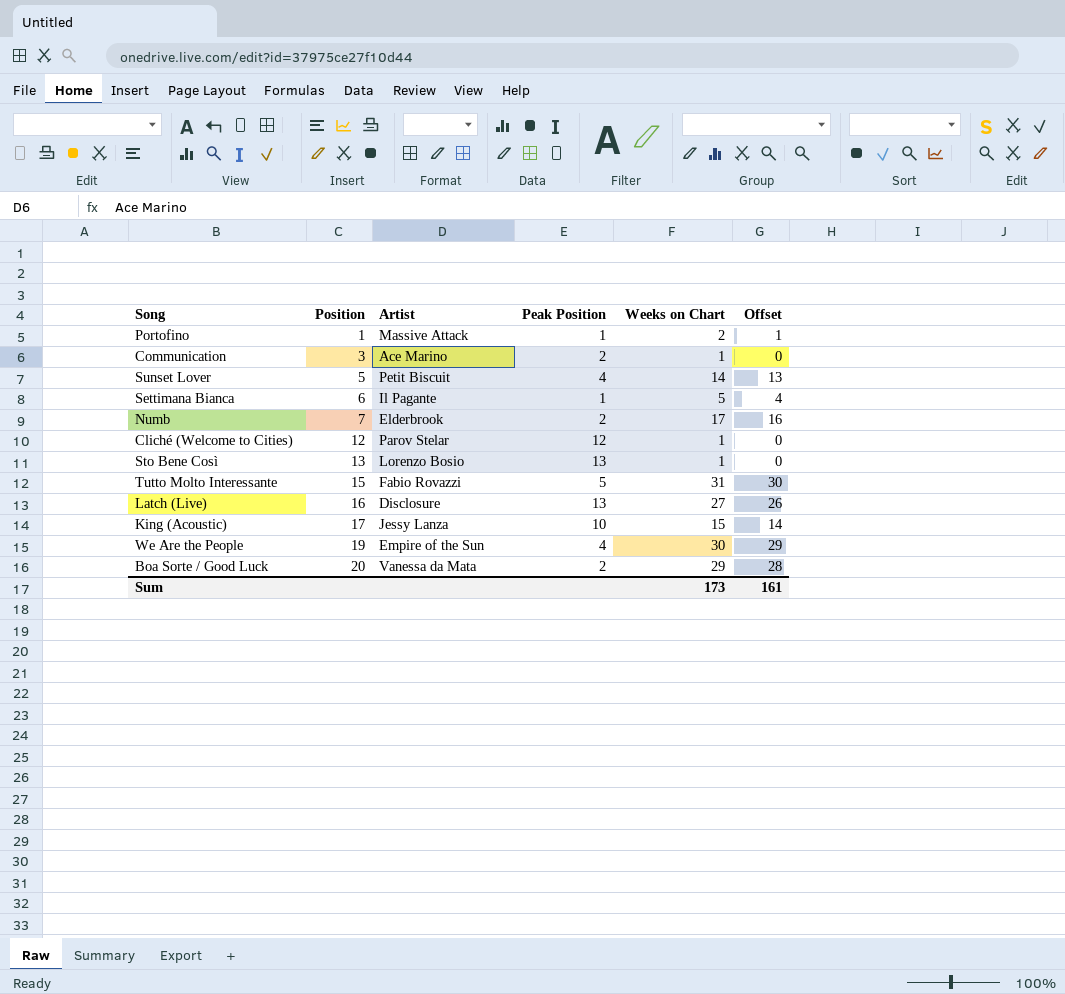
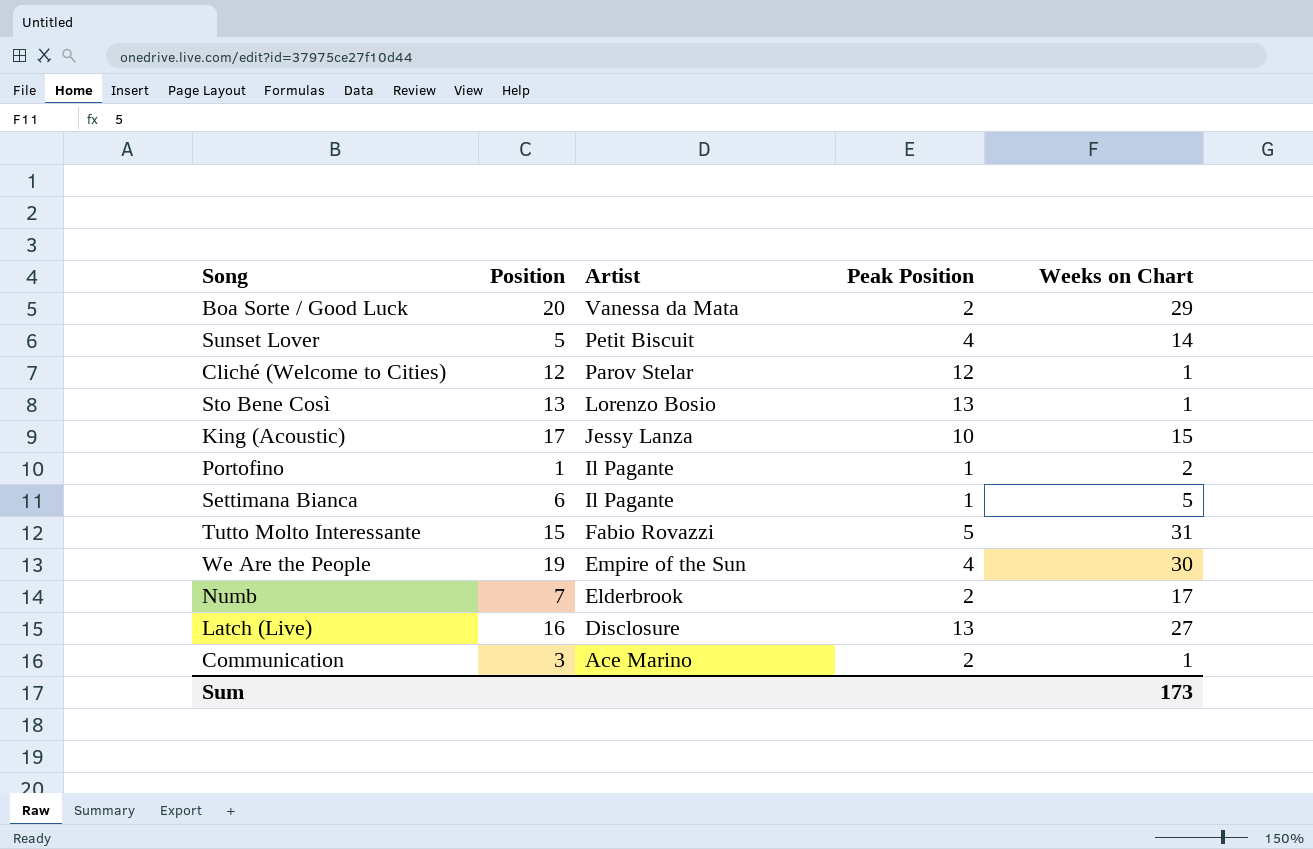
row order: Position ascending -> Artist descending
column Offset | formula: [Weeks on Chart] - 1 -> none
Portofino | Artist: Massive Attack -> Il Pagante

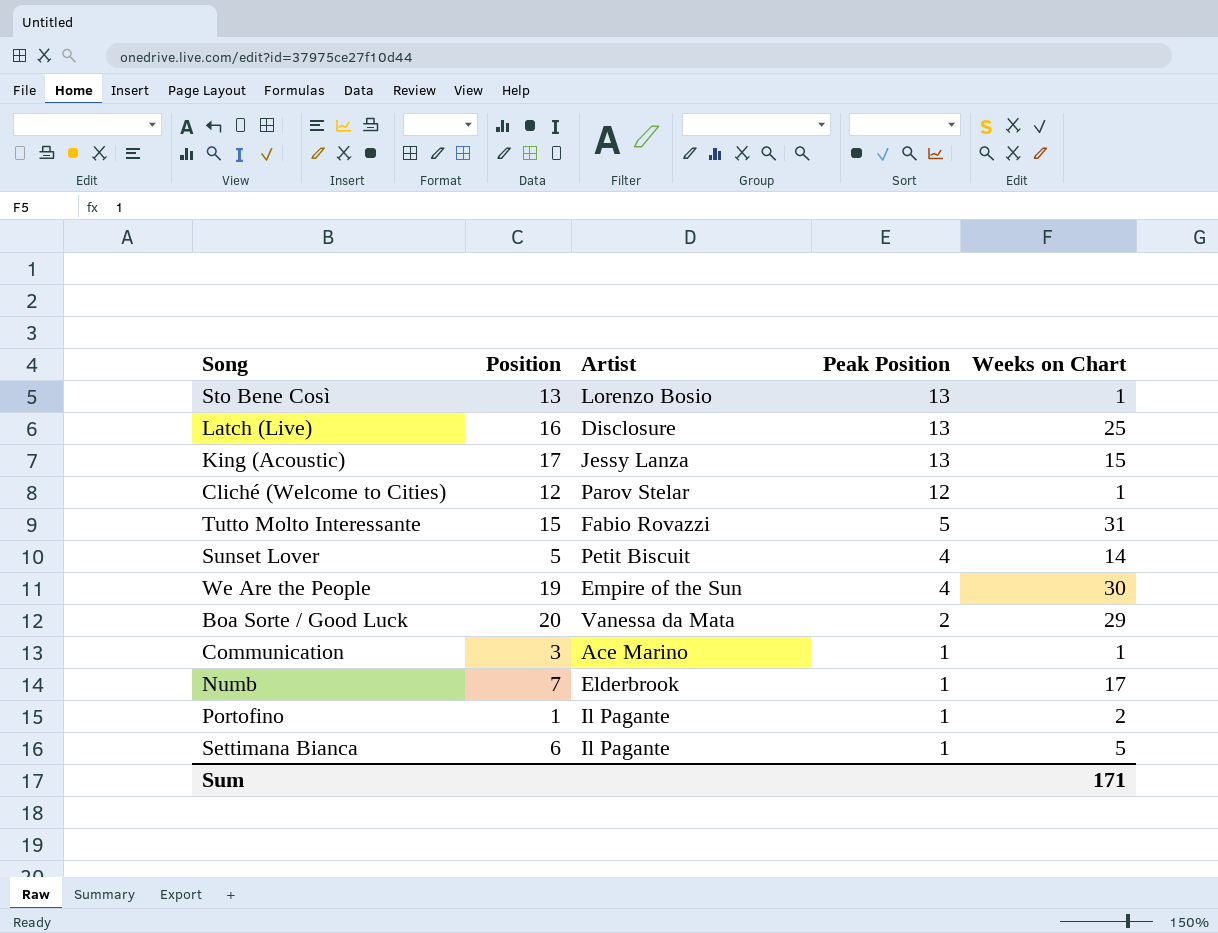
row order: Artist descending -> Peak Position descending
Latch (Live) | Weeks on Chart: 27 -> 25
King (Acoustic) | Peak Position: 10 -> 13
Communication | Peak Position: 2 -> 1
Numb | Peak Position: 2 -> 1
Sum | Weeks on Chart: 173 -> 171

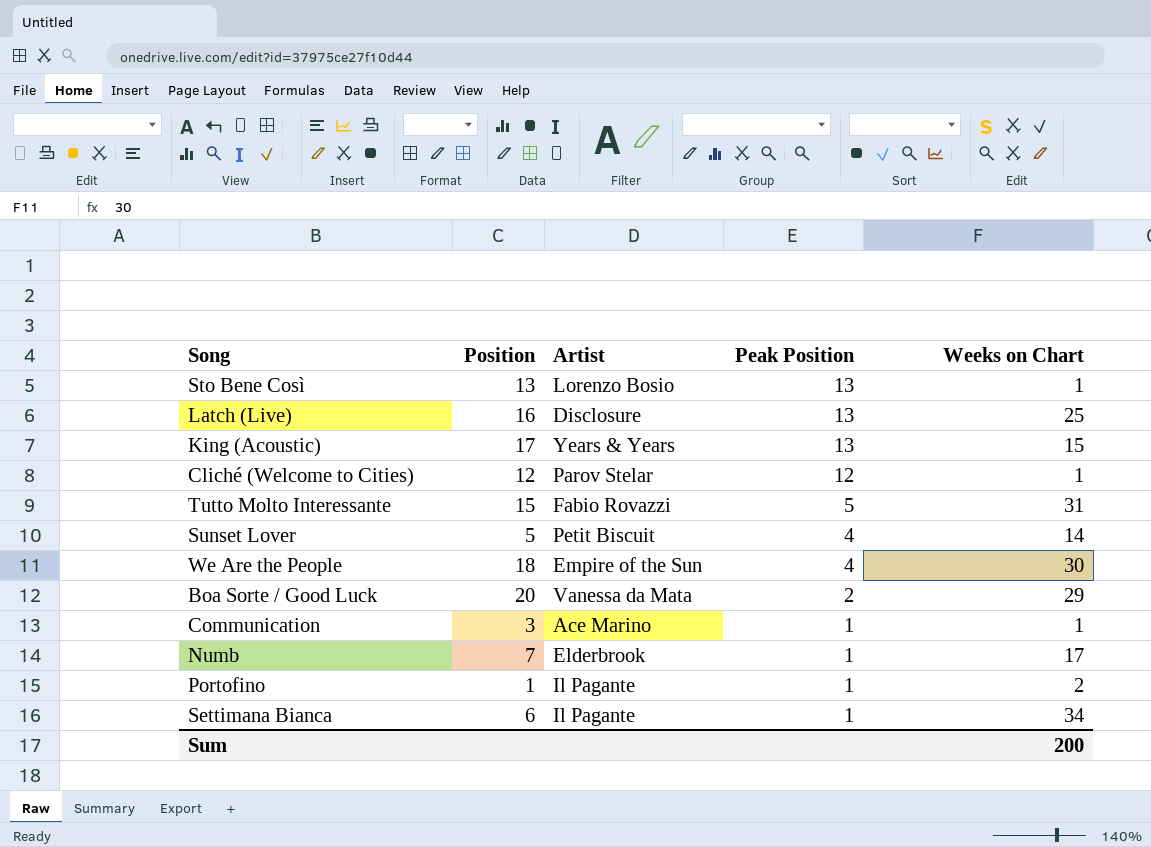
King (Acoustic) | Artist: Jessy Lanza -> Years & Years
We Are the People | Position: 19 -> 18
Settimana Bianca | Weeks on Chart: 5 -> 34
Sum | Weeks on Chart: 171 -> 200

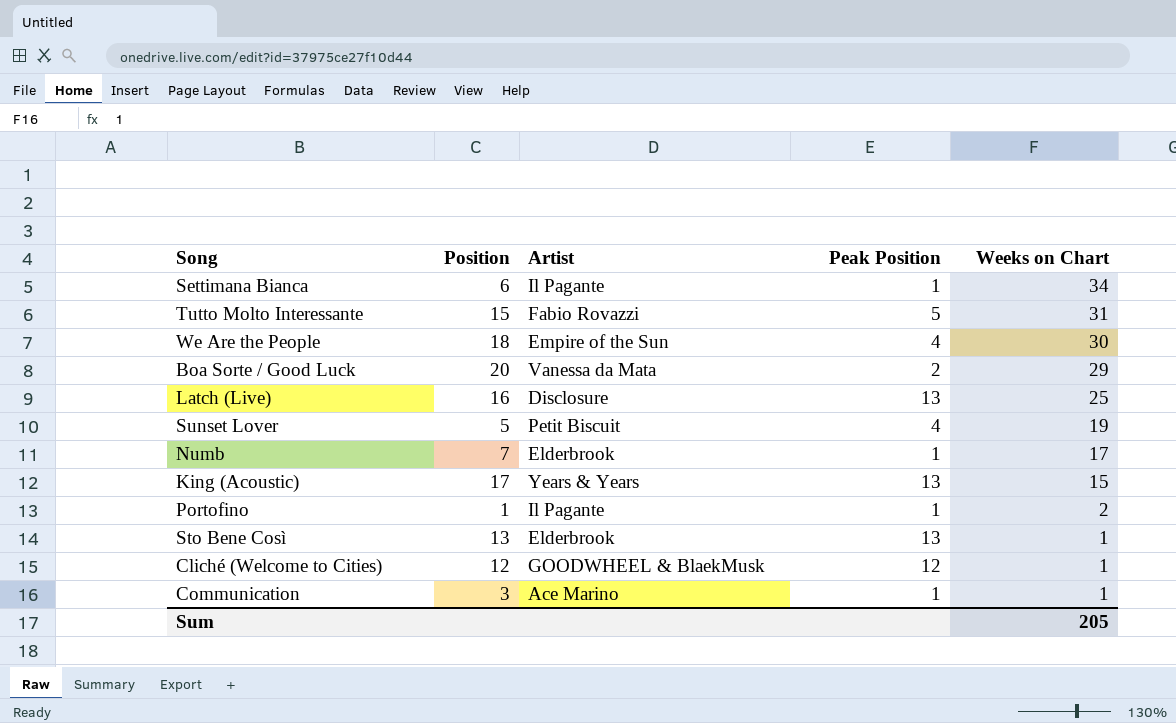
row order: Peak Position descending -> Weeks on Chart descending
Sunset Lover | Weeks on Chart: 14 -> 19
Sto Bene Così | Artist: Lorenzo Bosio -> Elderbrook
Cliché (Welcome to Cities) | Artist: Parov Stelar -> GOODWHEEL & BlaekMusk
Sum | Weeks on Chart: 200 -> 205

